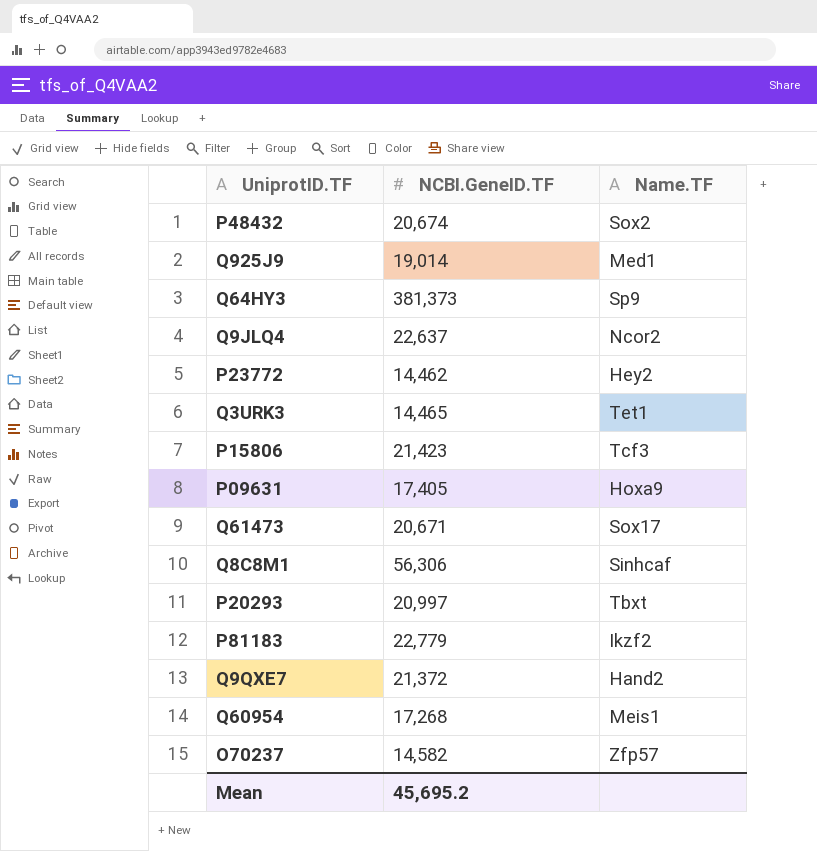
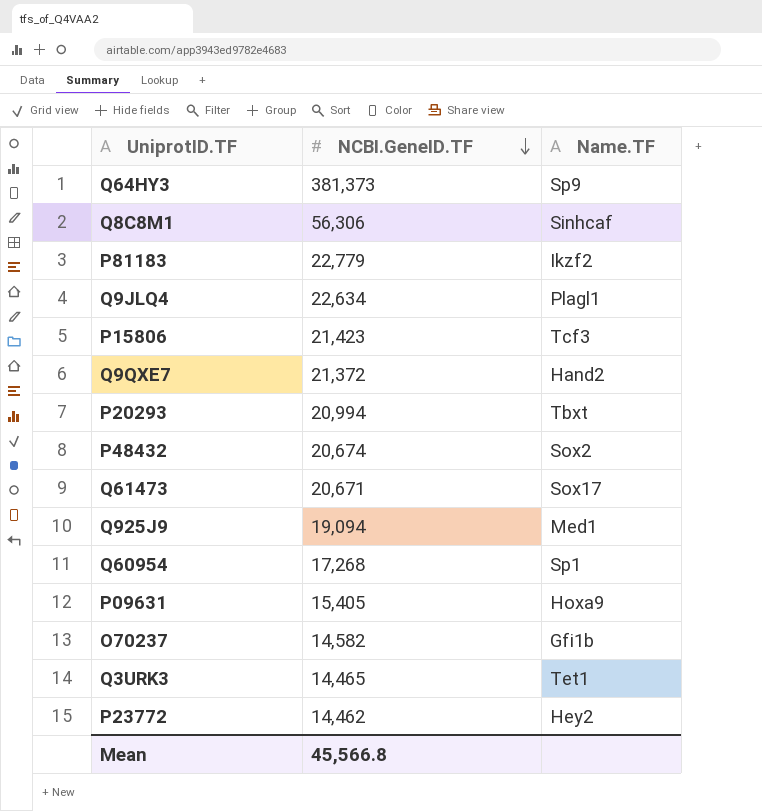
row order: none -> NCBI.GeneID.TF descending
Q9JLQ4 | NCBI.GeneID.TF: 22,637 -> 22,634
Q9JLQ4 | Name.TF: Ncor2 -> Plagl1
P20293 | NCBI.GeneID.TF: 20,997 -> 20,994
Q925J9 | NCBI.GeneID.TF: 19,014 -> 19,094
Q60954 | Name.TF: Meis1 -> Sp1
P09631 | NCBI.GeneID.TF: 17,405 -> 15,405
O70237 | Name.TF: Zfp57 -> Gfi1b
Mean | NCBI.GeneID.TF: 45,695.2 -> 45,566.8

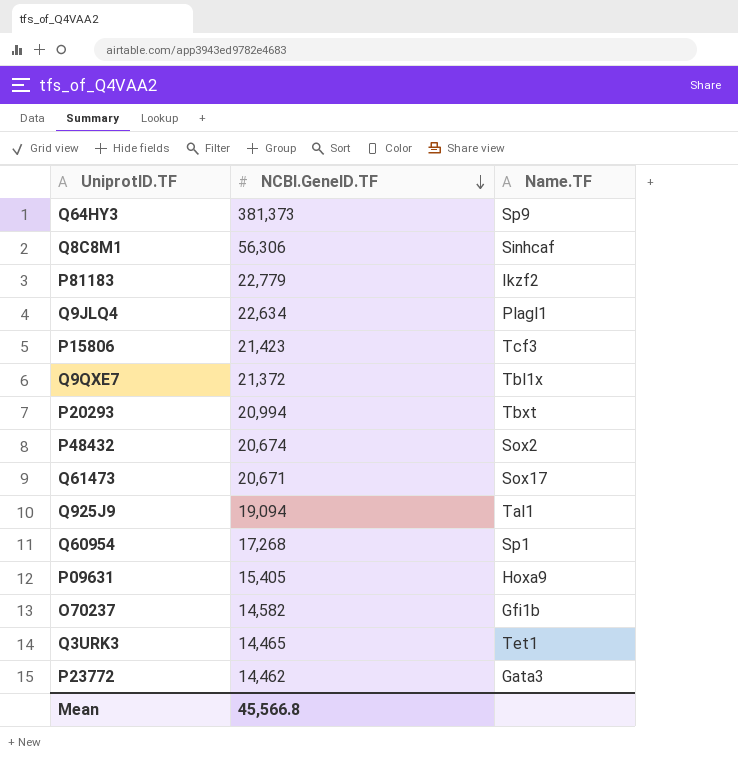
Q9QXE7 | Name.TF: Hand2 -> Tbl1x
Q925J9 | Name.TF: Med1 -> Tal1
P23772 | Name.TF: Hey2 -> Gata3

